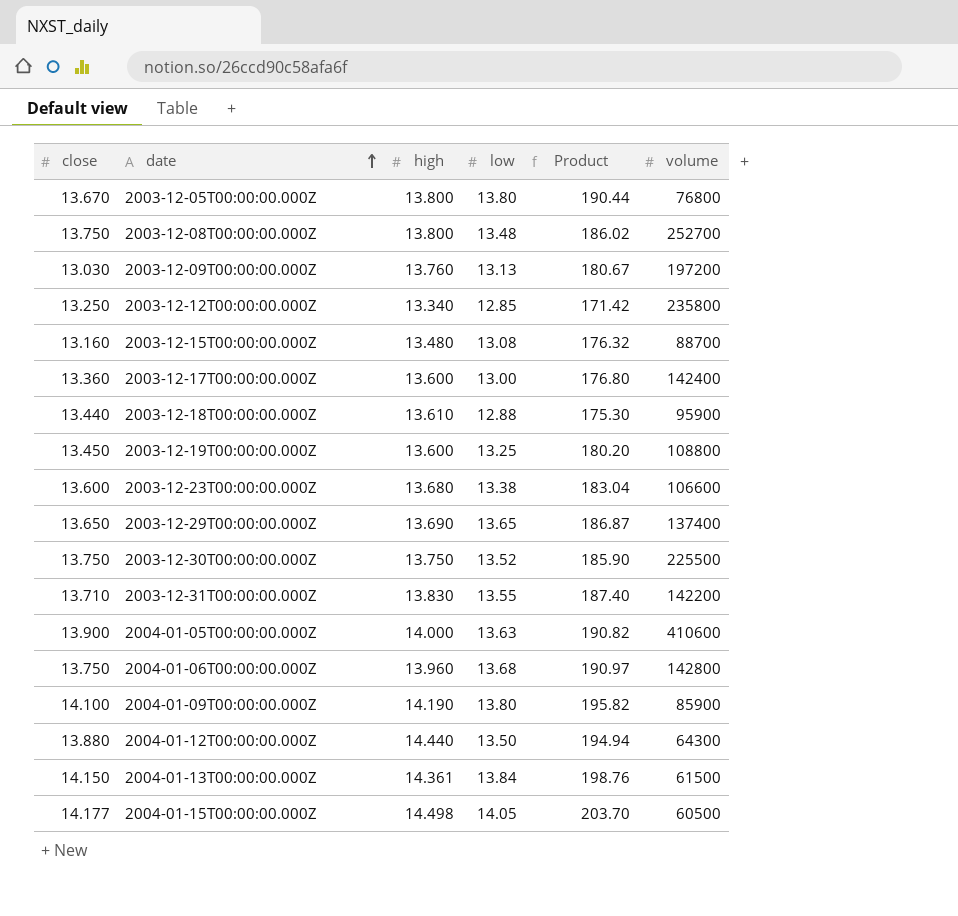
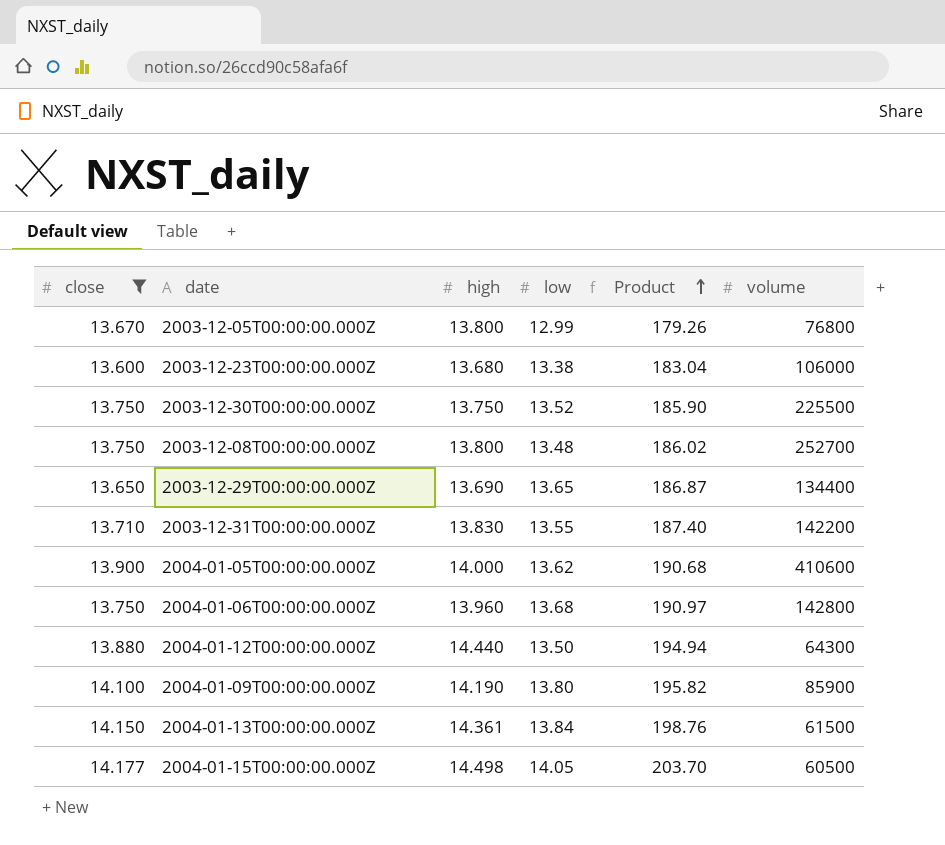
filter: none -> close >= 13.600
row order: date ascending -> Product ascending
2003-12-05T00:00:00.000Z | low: 13.80 -> 12.99
2003-12-05T00:00:00.000Z | Product: 190.44 -> 179.26
2003-12-23T00:00:00.000Z | volume: 106600 -> 106000
2003-12-29T00:00:00.000Z | volume: 137400 -> 134400
2004-01-05T00:00:00.000Z | low: 13.63 -> 13.62
2004-01-05T00:00:00.000Z | Product: 190.82 -> 190.68

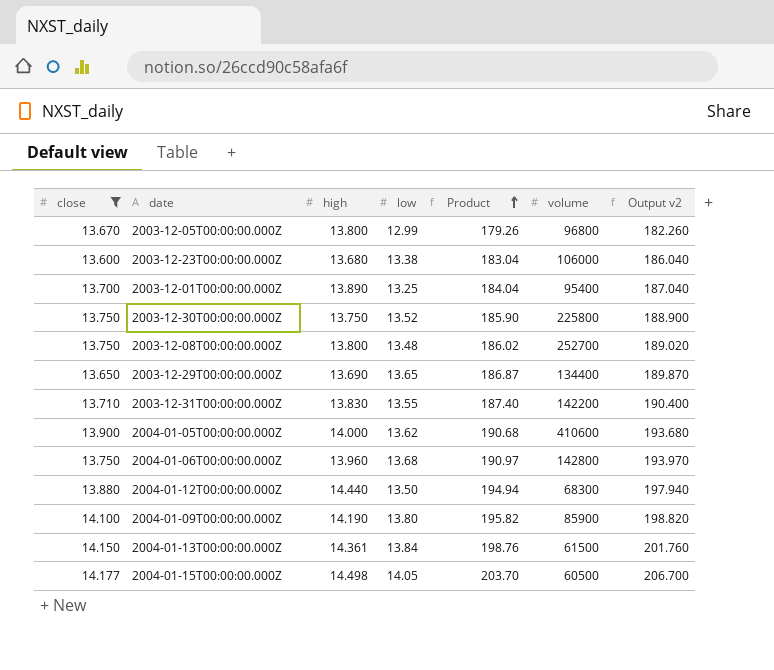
column Output v2 | formula: none -> [Product] + 3
2003-12-05T00:00:00.000Z | volume: 76800 -> 96800
row 2003-12-01T00:00:00.000Z: none -> 13.700 | 13.890 | 13.25 | 184.04 | 95400 | 187.040
2003-12-30T00:00:00.000Z | volume: 225500 -> 225800
2004-01-12T00:00:00.000Z | volume: 64300 -> 68300

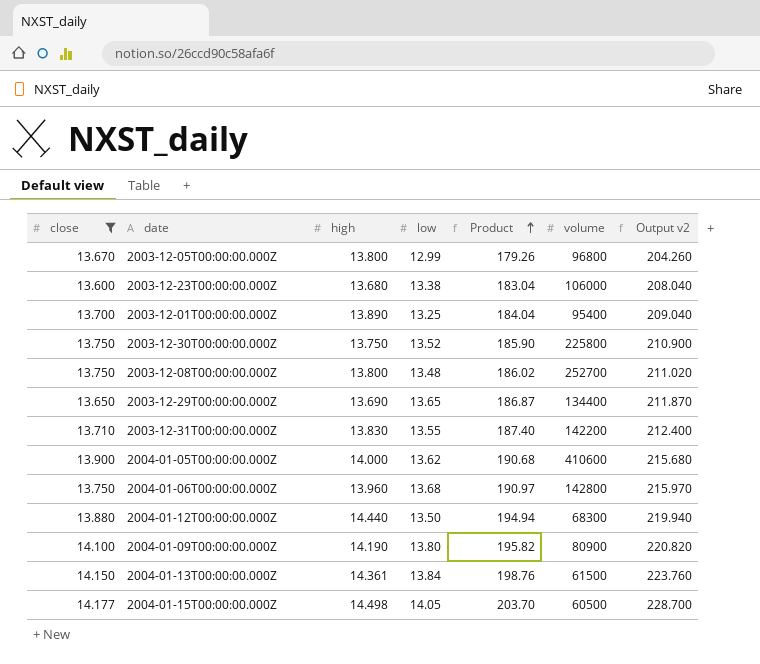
column Output v2 | formula: [Product] + 3 -> [Product] + 25
2004-01-09T00:00:00.000Z | volume: 85900 -> 80900

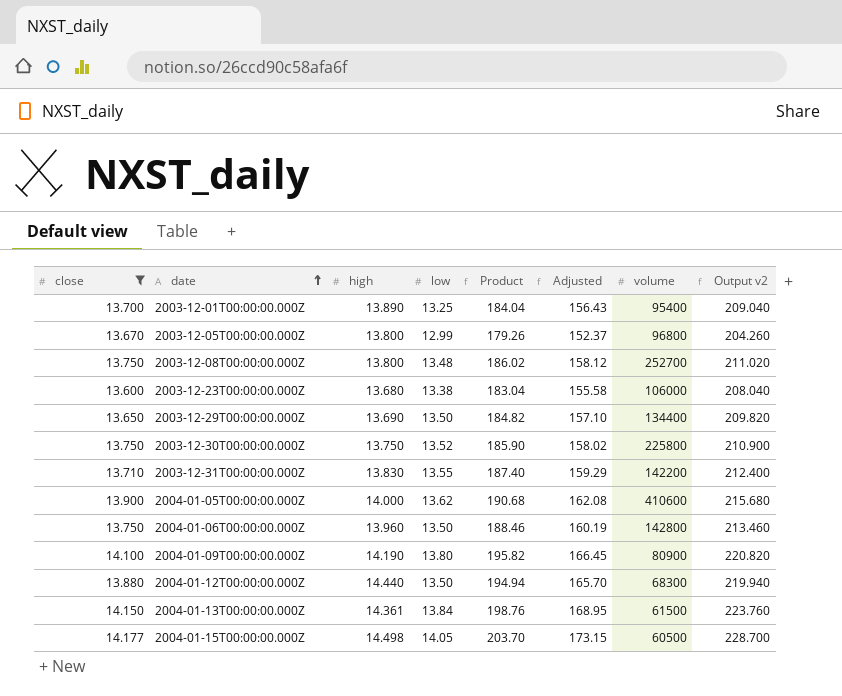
row order: Product ascending -> date ascending
column Adjusted | formula: none -> [Product] * 0.85
2003-12-29T00:00:00.000Z | low: 13.65 -> 13.50
2003-12-29T00:00:00.000Z | Product: 186.87 -> 184.82
2003-12-29T00:00:00.000Z | Output v2: 211.870 -> 209.820
2004-01-06T00:00:00.000Z | low: 13.68 -> 13.50
2004-01-06T00:00:00.000Z | Product: 190.97 -> 188.46
2004-01-06T00:00:00.000Z | Output v2: 215.970 -> 213.460

